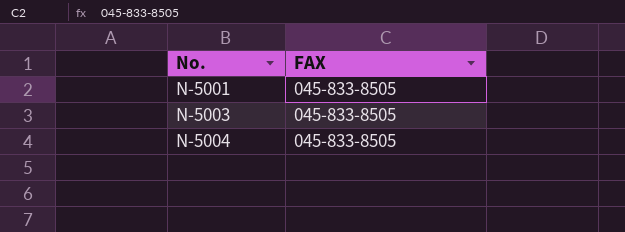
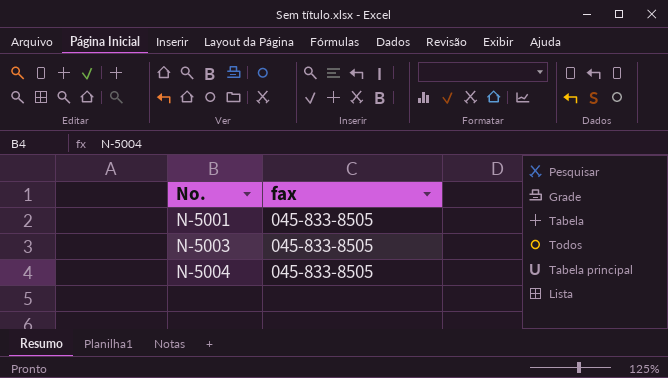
column name: FAX -> fax

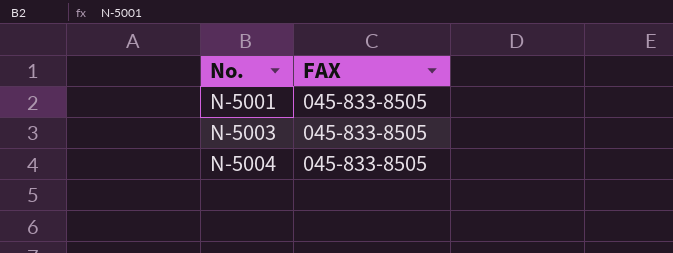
column name: fax -> FAX

